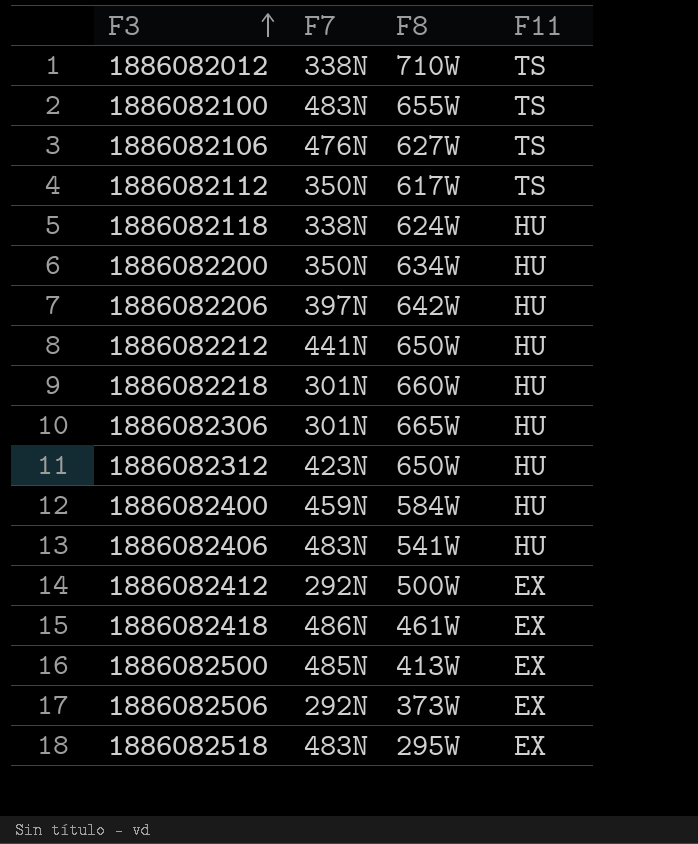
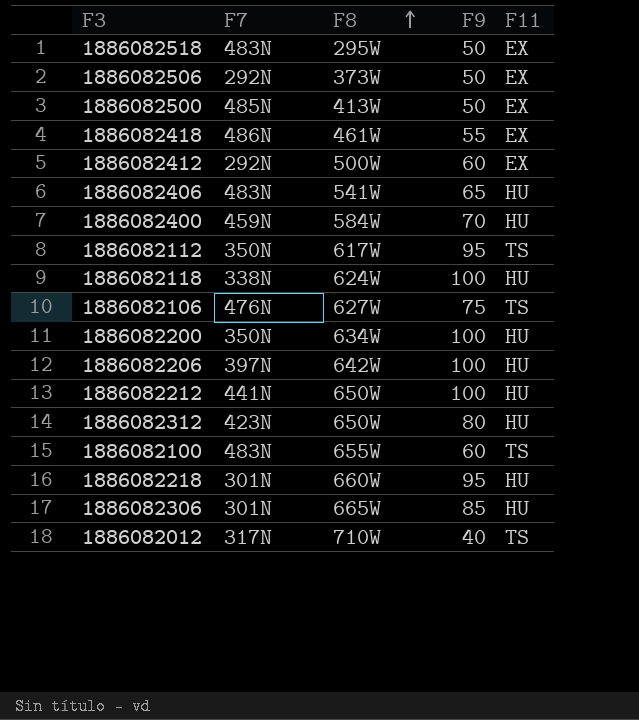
row order: F3 ascending -> F8 ascending
column F9 | position: none -> 4
1886082012 | F7: 338N -> 317N

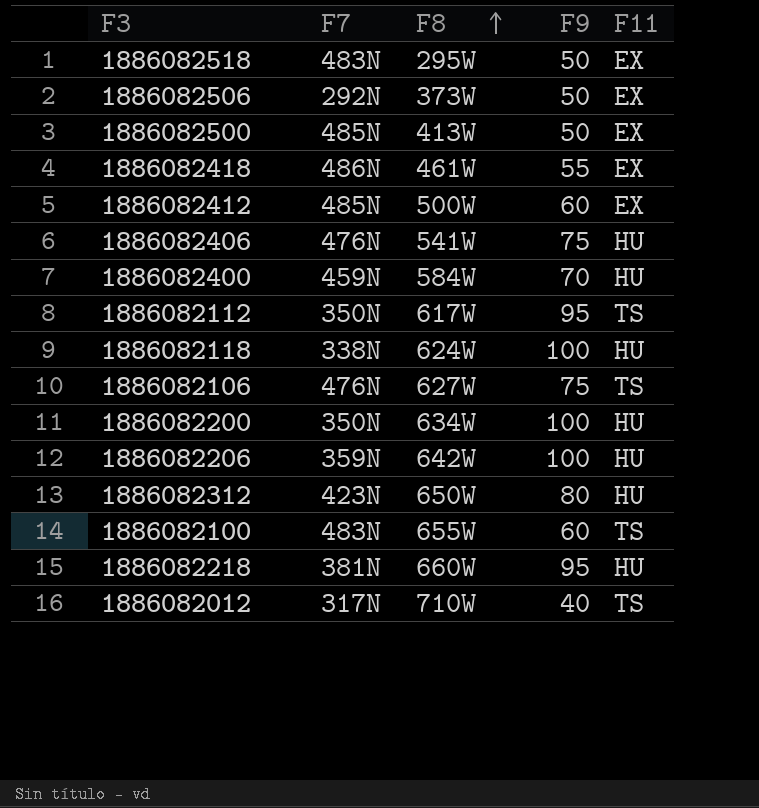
row 1886082212: 441N | 650W | 100 | HU -> none
row 1886082306: 301N | 665W | 85 | HU -> none
1886082412 | F7: 292N -> 485N
1886082406 | F7: 483N -> 476N
1886082406 | F9: 65 -> 75
1886082206 | F7: 397N -> 359N
1886082218 | F7: 301N -> 381N

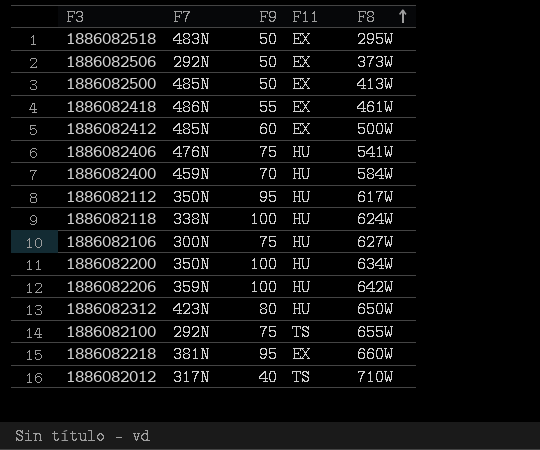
column F8 | position: 3 -> 5
1886082112 | F11: TS -> HU
1886082106 | F7: 476N -> 300N
1886082106 | F11: TS -> HU
1886082100 | F7: 483N -> 292N
1886082100 | F9: 60 -> 75
1886082218 | F11: HU -> EX

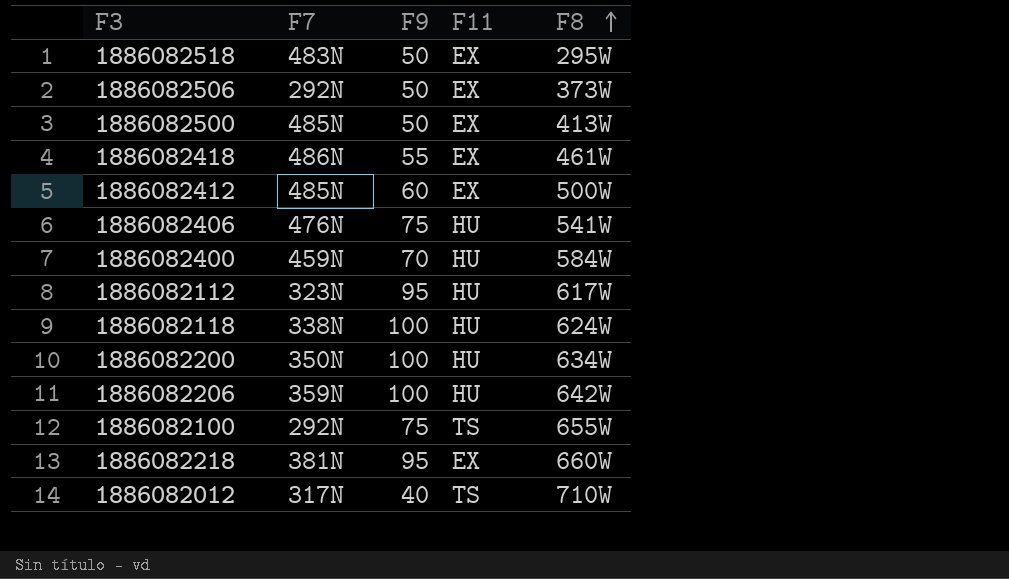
row 1886082106: 300N | 75 | HU | 627W -> none
row 1886082312: 423N | 80 | HU | 650W -> none
1886082112 | F7: 350N -> 323N

